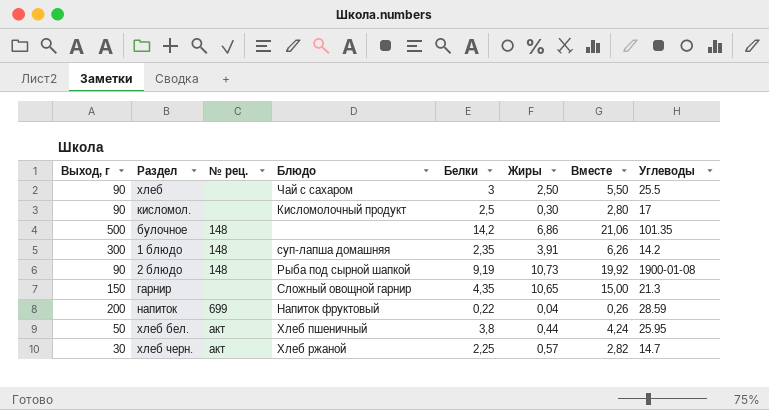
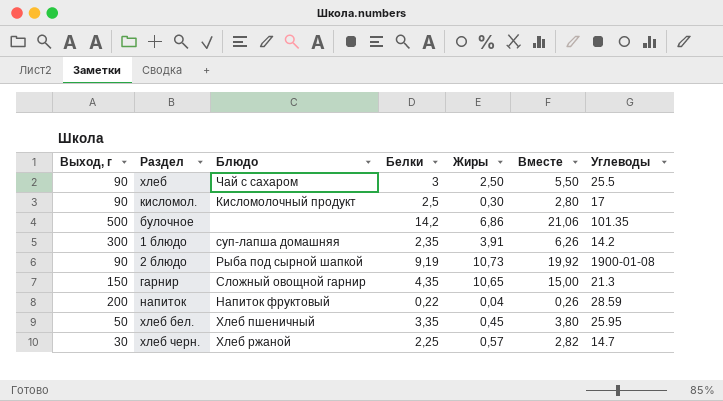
column № рец. | position: 3 -> none
хлеб бел. | Белки: 3,8 -> 3,35
хлеб бел. | Жиры: 0,44 -> 0,45
хлеб бел. | Вместе: 4,24 -> 3,80

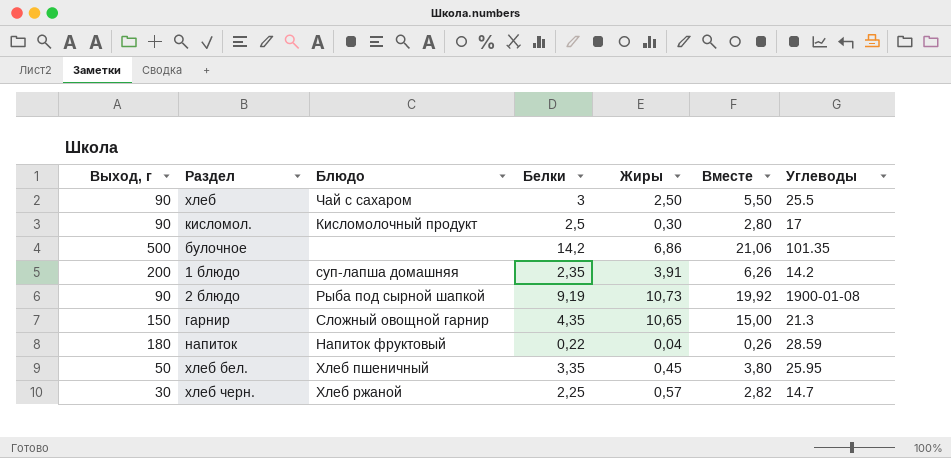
1 блюдо | Выход, г: 300 -> 200
напиток | Выход, г: 200 -> 180

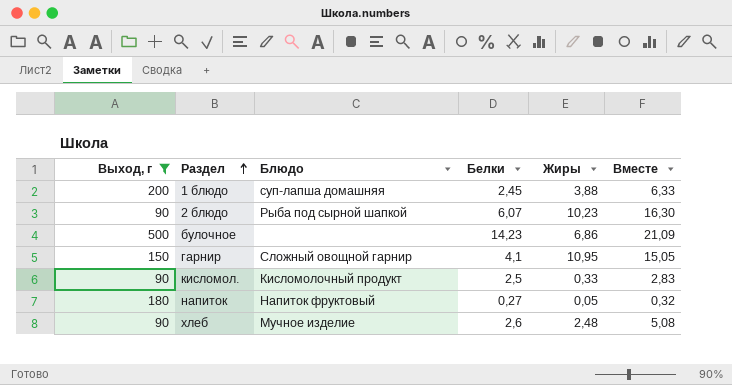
filter: none -> Выход, г >= 90
row order: none -> Раздел ascending
column Углеводы | position: 7 -> none
1 блюдо | Белки: 2,35 -> 2,45
1 блюдо | Жиры: 3,91 -> 3,88
1 блюдо | Вместе: 6,26 -> 6,33
2 блюдо | Белки: 9,19 -> 6,07
2 блюдо | Жиры: 10,73 -> 10,23
2 блюдо | Вместе: 19,92 -> 16,30
булочное | Белки: 14,2 -> 14,23
булочное | Вместе: 21,06 -> 21,09
гарнир | Белки: 4,35 -> 4,1
гарнир | Жиры: 10,65 -> 10,95
гарнир | Вместе: 15,00 -> 15,05
кисломол. | Жиры: 0,30 -> 0,33
кисломол. | Вместе: 2,80 -> 2,83
напиток | Белки: 0,22 -> 0,27
напиток | Жиры: 0,04 -> 0,05
напиток | Вместе: 0,26 -> 0,32
хлеб | Блюдо: Чай с сахаром -> Мучное изделие
хлеб | Белки: 3 -> 2,6
хлеб | Жиры: 2,50 -> 2,48
хлеб | Вместе: 5,50 -> 5,08

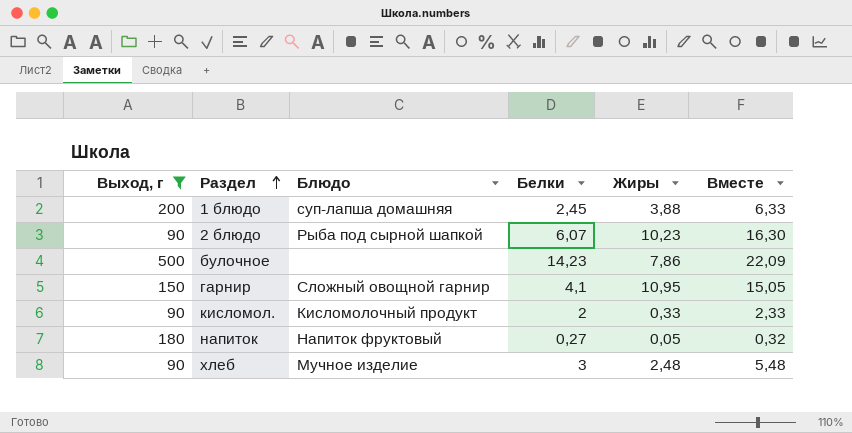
булочное | Жиры: 6,86 -> 7,86
булочное | Вместе: 21,09 -> 22,09
кисломол. | Белки: 2,5 -> 2
кисломол. | Вместе: 2,83 -> 2,33
хлеб | Белки: 2,6 -> 3
хлеб | Вместе: 5,08 -> 5,48

